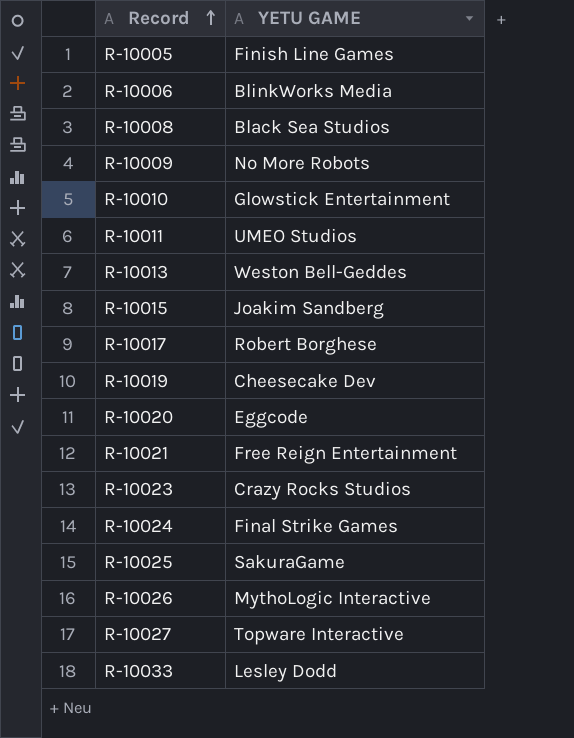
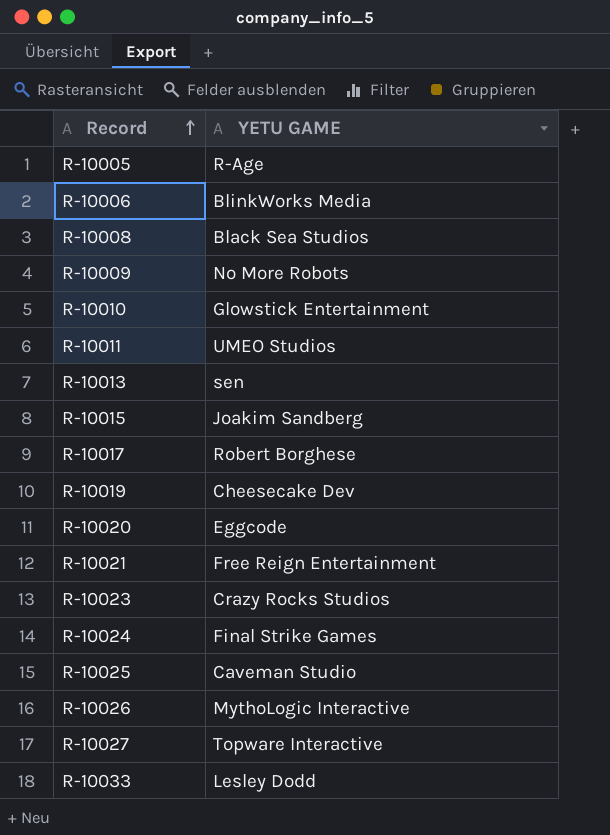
R-10005 | YETU GAME: Finish Line Games -> R-Age
R-10013 | YETU GAME: Weston Bell-Geddes -> sen
R-10025 | YETU GAME: SakuraGame -> Caveman Studio

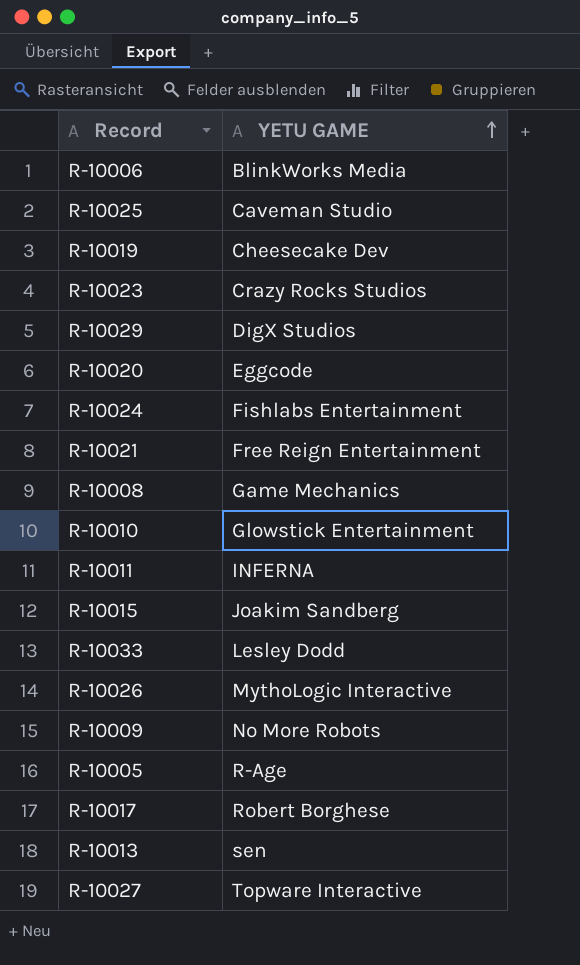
row order: Record ascending -> YETU GAME ascending
row R-10029: none -> DigX Studios
R-10024 | YETU GAME: Final Strike Games -> Fishlabs Entertainment
R-10008 | YETU GAME: Black Sea Studios -> Game Mechanics
R-10011 | YETU GAME: UMEO Studios -> INFERNA

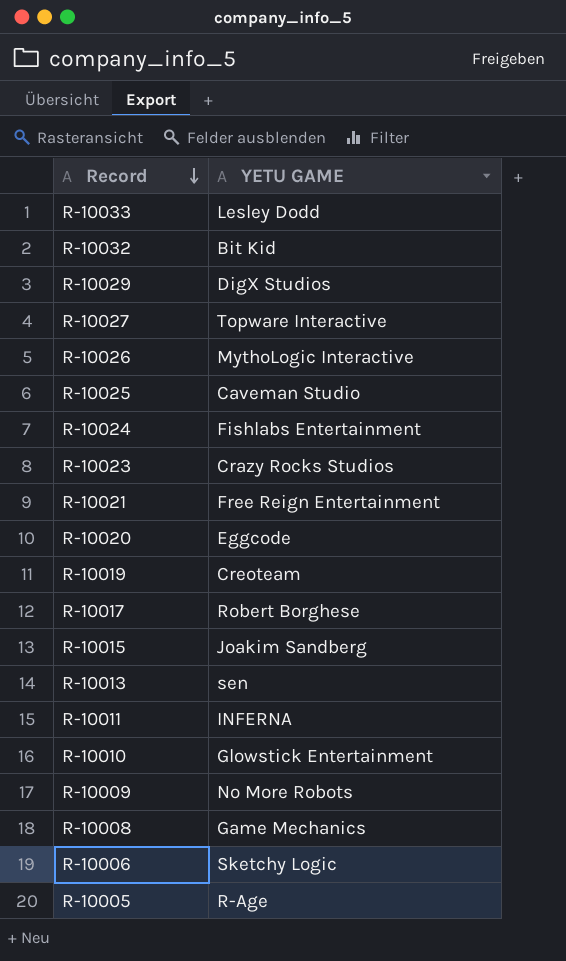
row order: YETU GAME ascending -> Record descending
row R-10032: none -> Bit Kid
R-10019 | YETU GAME: Cheesecake Dev -> Creoteam
R-10006 | YETU GAME: BlinkWorks Media -> Sketchy Logic

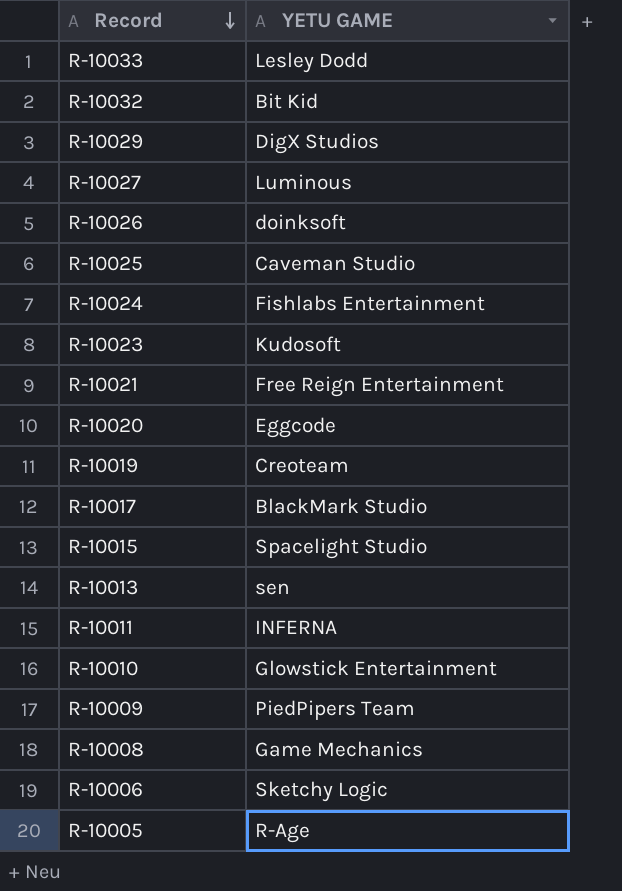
R-10027 | YETU GAME: Topware Interactive -> Luminous
R-10026 | YETU GAME: MythoLogic Interactive -> doinksoft
R-10023 | YETU GAME: Crazy Rocks Studios -> Kudosoft
R-10017 | YETU GAME: Robert Borghese -> BlackMark Studio
R-10015 | YETU GAME: Joakim Sandberg -> Spacelight Studio
R-10009 | YETU GAME: No More Robots -> PiedPipers Team

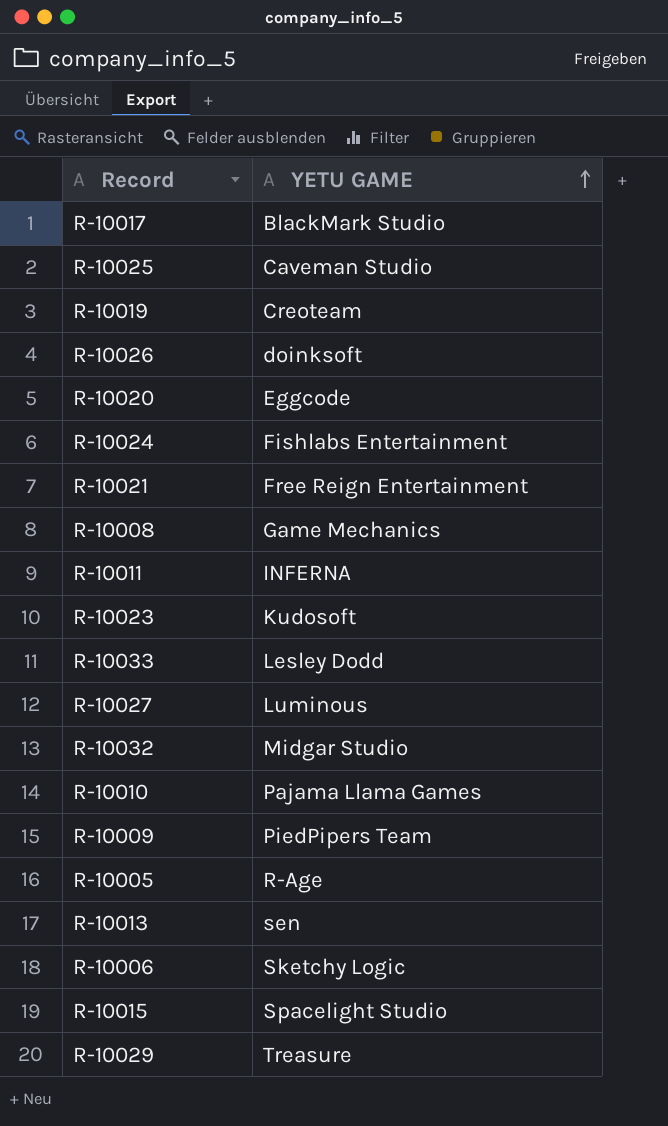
row order: Record descending -> YETU GAME ascending
R-10032 | YETU GAME: Bit Kid -> Midgar Studio
R-10010 | YETU GAME: Glowstick Entertainment -> Pajama Llama Games
R-10029 | YETU GAME: DigX Studios -> Treasure

